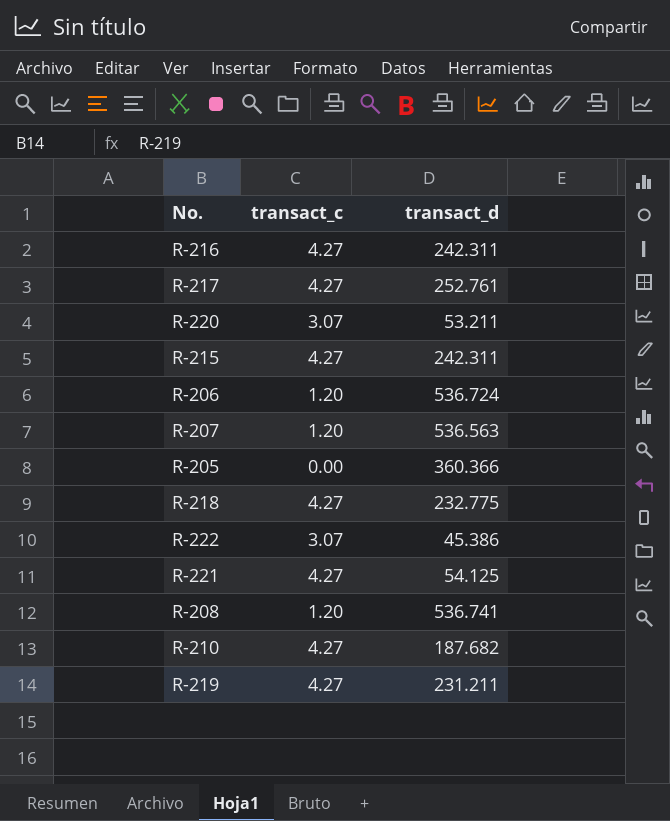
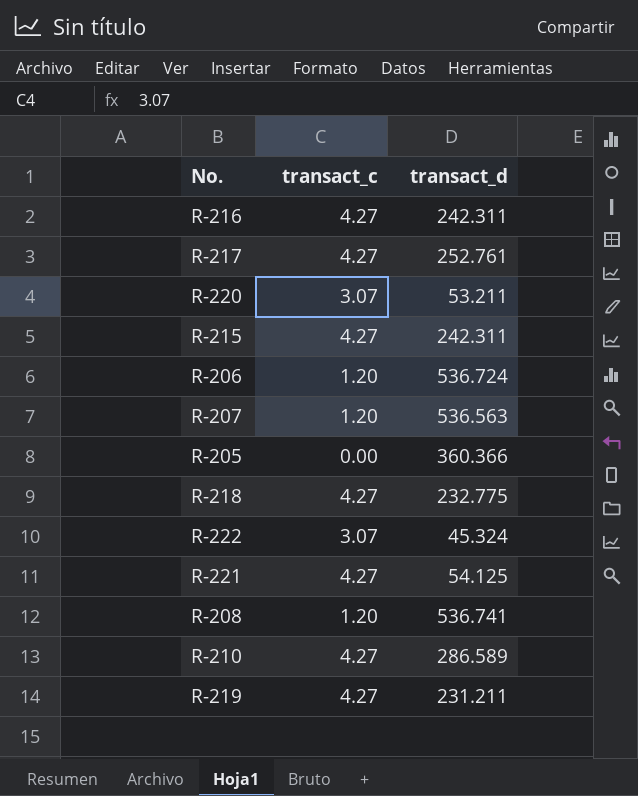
R-222 | transact_d: 45.386 -> 45.324
R-210 | transact_d: 187.682 -> 286.589

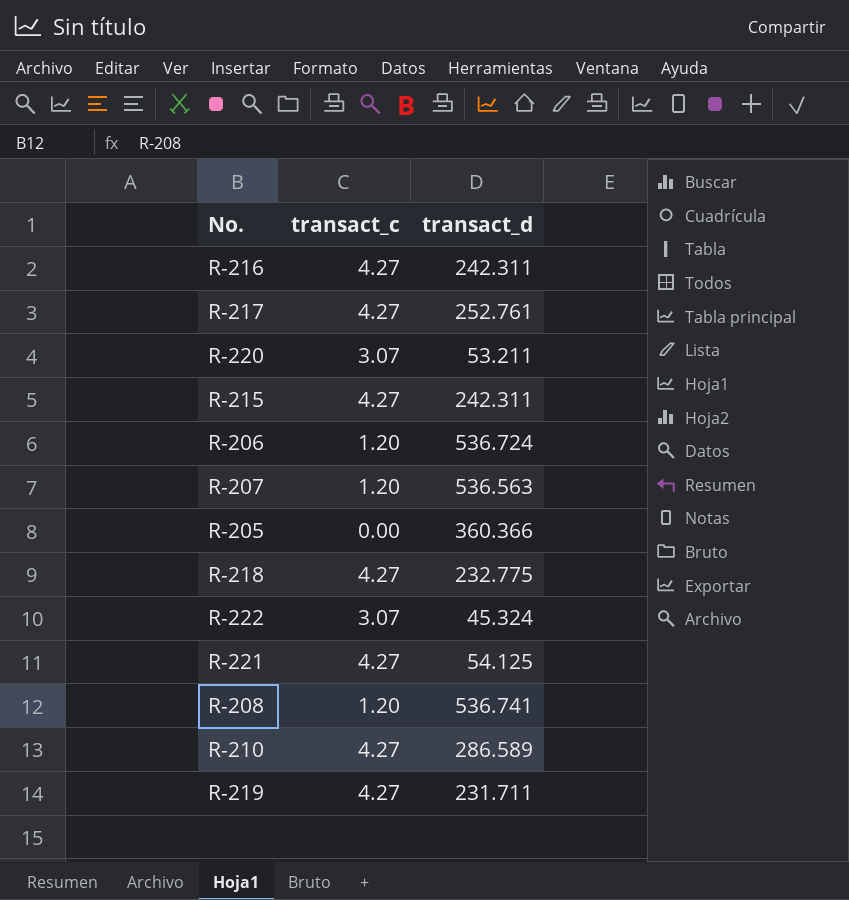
R-219 | transact_d: 231.211 -> 231.711

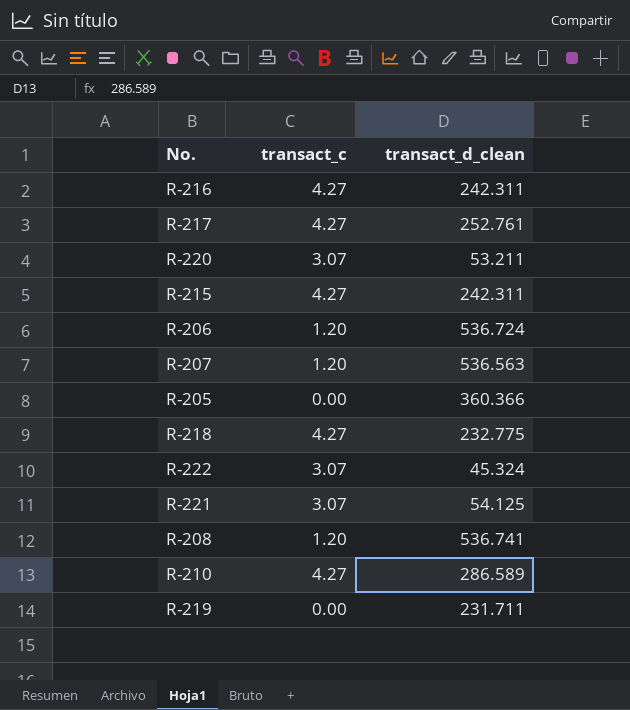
column name: transact_d -> transact_d_clean
R-221 | transact_c: 4.27 -> 3.07
R-219 | transact_c: 4.27 -> 0.00

